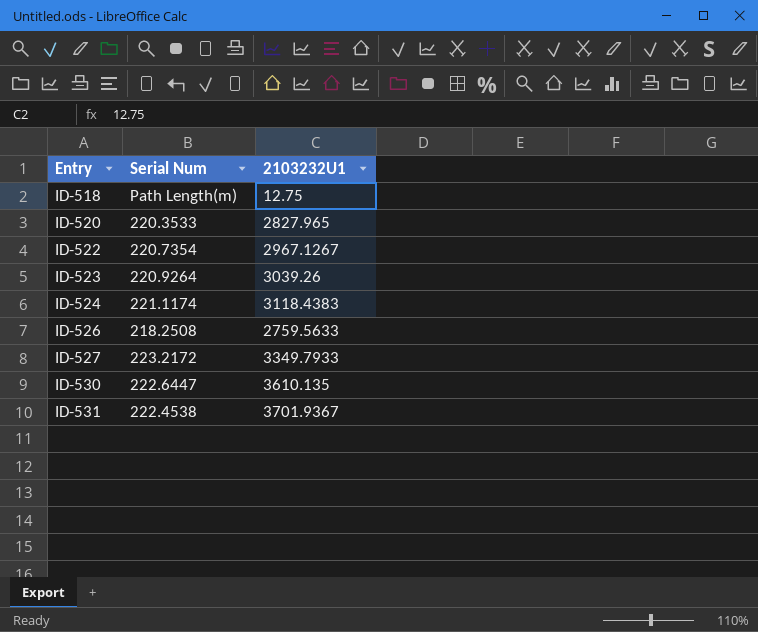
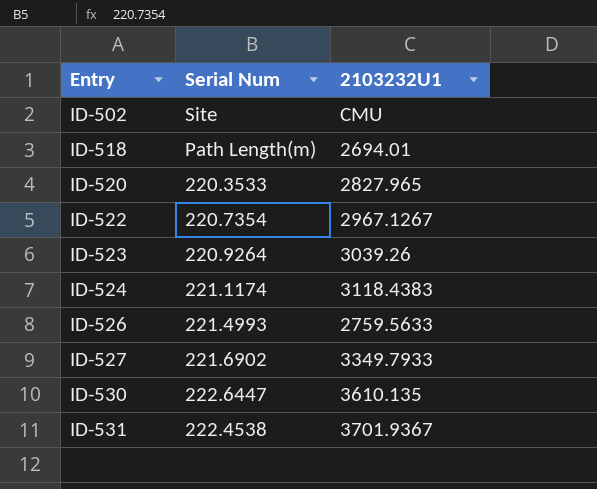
row ID-502: none -> Site | CMU
ID-518 | 2103232U1: 12.75 -> 2694.01
ID-526 | Serial Num: 218.2508 -> 221.4993
ID-527 | Serial Num: 223.2172 -> 221.6902

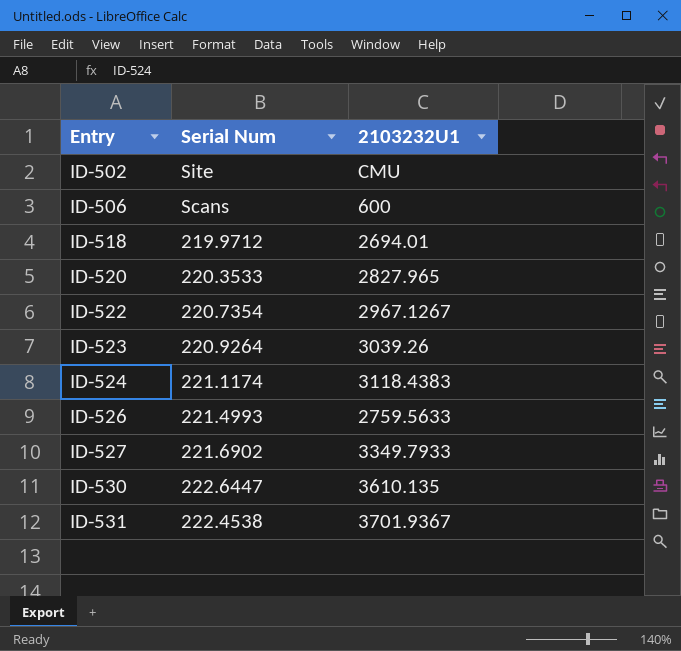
row ID-506: none -> Scans | 600
ID-518 | Serial Num: Path Length(m) -> 219.9712

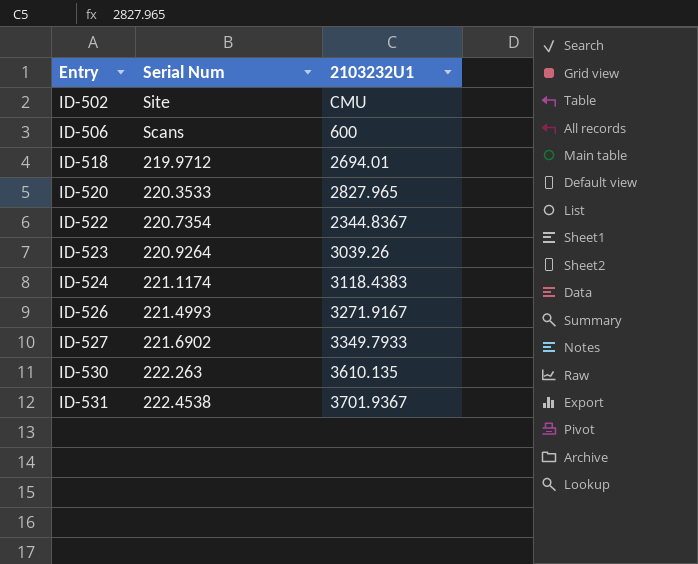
ID-522 | 2103232U1: 2967.1267 -> 2344.8367
ID-526 | 2103232U1: 2759.5633 -> 3271.9167
ID-530 | Serial Num: 222.6447 -> 222.263

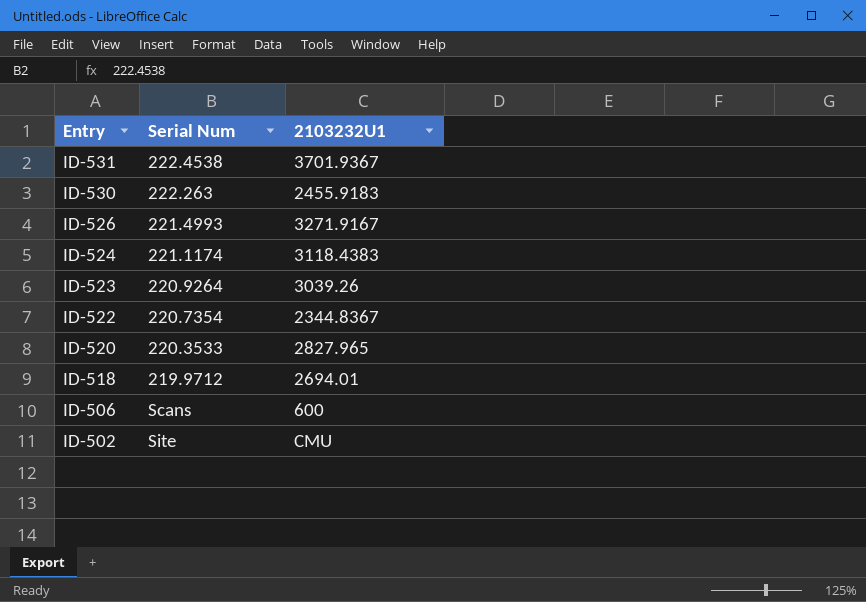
row order: Entry ascending -> Entry descending
row ID-527: 221.6902 | 3349.7933 -> none
ID-530 | 2103232U1: 3610.135 -> 2455.9183

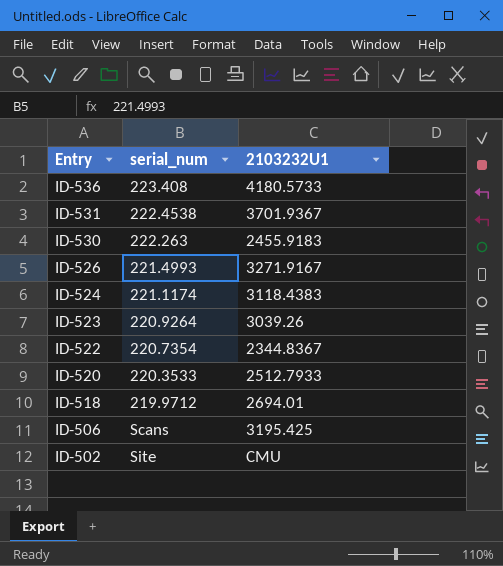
column name: Serial Num -> serial_num
row ID-536: none -> 223.408 | 4180.5733
ID-520 | 2103232U1: 2827.965 -> 2512.7933
ID-506 | 2103232U1: 600 -> 3195.425

